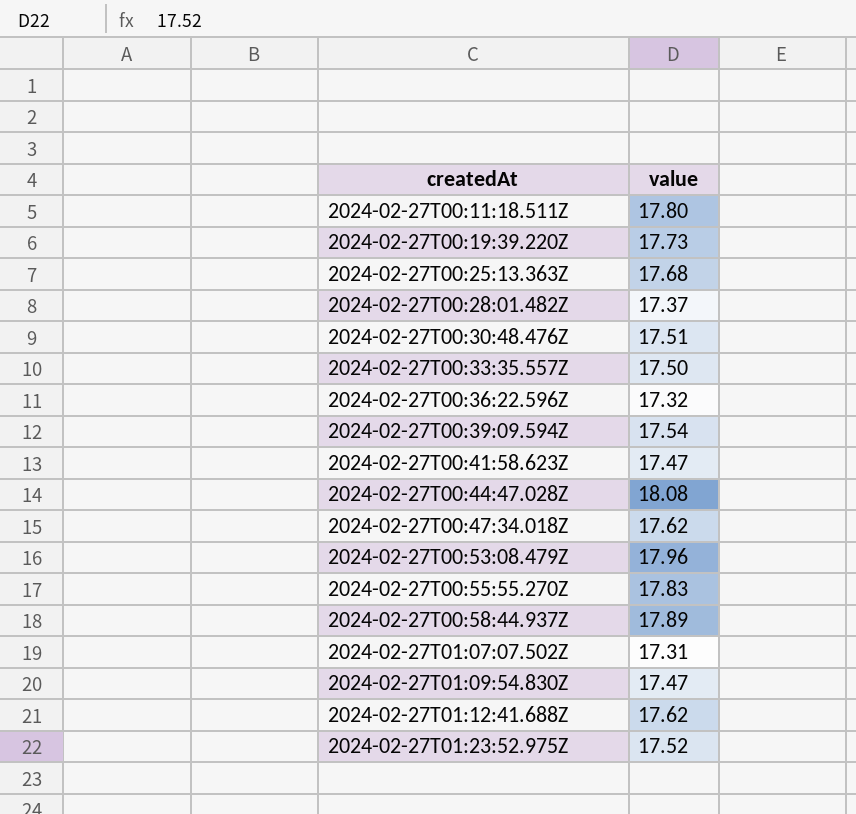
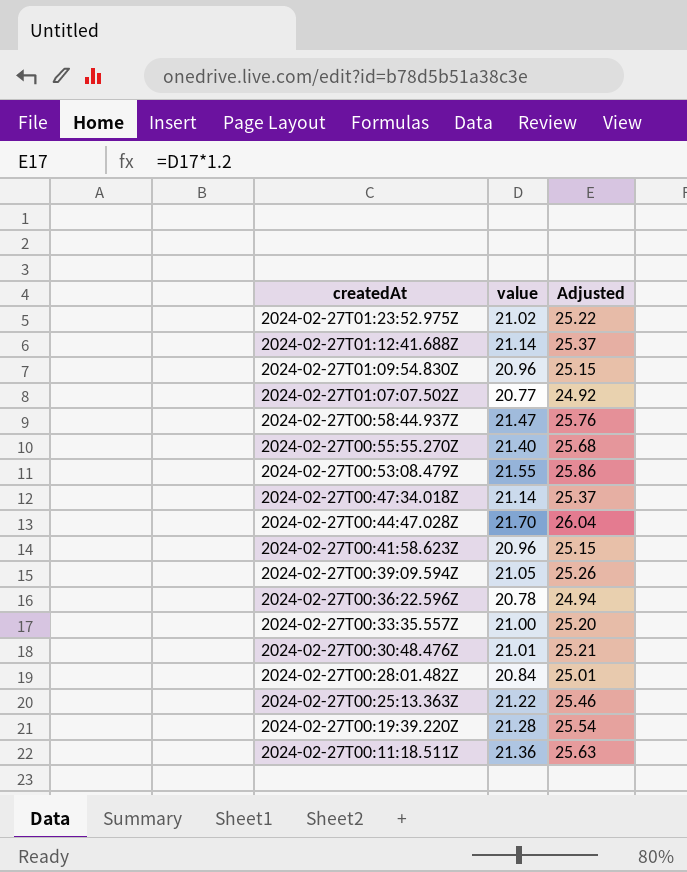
row order: createdAt ascending -> createdAt descending
column Adjusted | formula: none -> [value] * 1.2
2024-02-27T01:23:52.975Z | value: 17.52 -> 21.02
2024-02-27T01:12:41.688Z | value: 17.62 -> 21.14
2024-02-27T01:09:54.830Z | value: 17.47 -> 20.96
2024-02-27T01:07:07.502Z | value: 17.31 -> 20.77
2024-02-27T00:58:44.937Z | value: 17.89 -> 21.47
2024-02-27T00:55:55.270Z | value: 17.83 -> 21.40
2024-02-27T00:53:08.479Z | value: 17.96 -> 21.55
2024-02-27T00:47:34.018Z | value: 17.62 -> 21.14
2024-02-27T00:44:47.028Z | value: 18.08 -> 21.70
2024-02-27T00:41:58.623Z | value: 17.47 -> 20.96
2024-02-27T00:39:09.594Z | value: 17.54 -> 21.05
2024-02-27T00:36:22.596Z | value: 17.32 -> 20.78
2024-02-27T00:33:35.557Z | value: 17.50 -> 21.00
2024-02-27T00:30:48.476Z | value: 17.51 -> 21.01
2024-02-27T00:28:01.482Z | value: 17.37 -> 20.84
2024-02-27T00:25:13.363Z | value: 17.68 -> 21.22
2024-02-27T00:19:39.220Z | value: 17.73 -> 21.28
2024-02-27T00:11:18.511Z | value: 17.80 -> 21.36

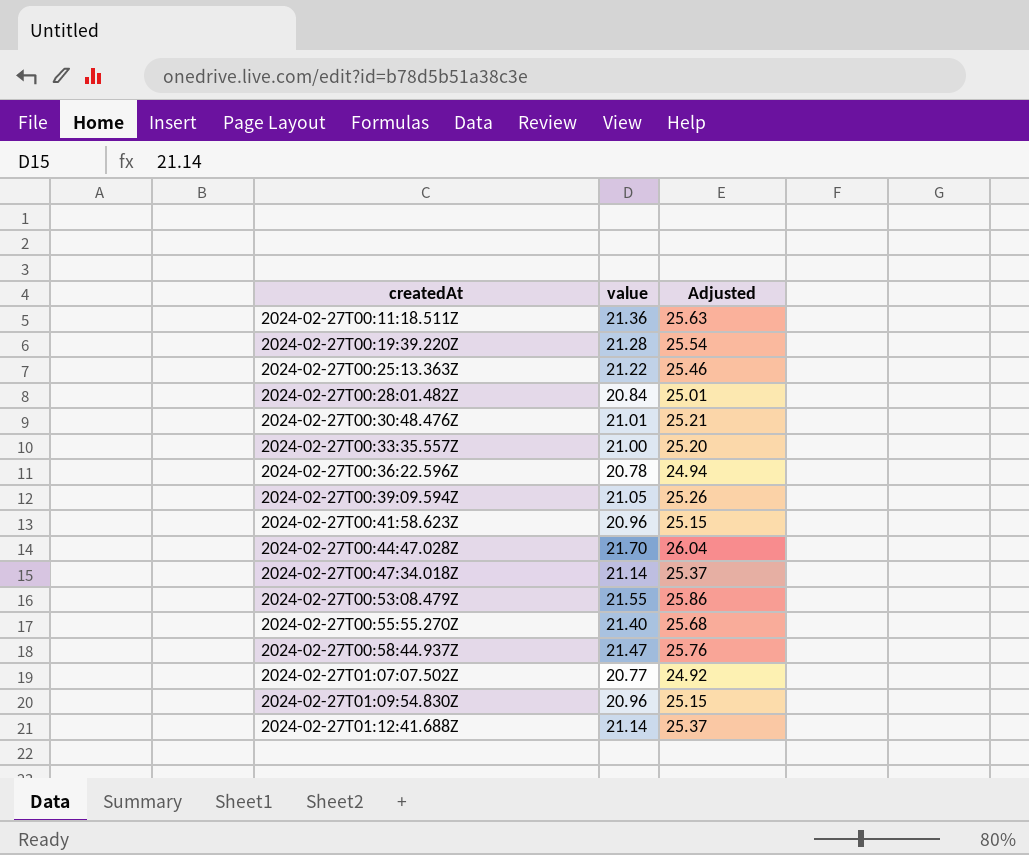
row order: createdAt descending -> createdAt ascending
row 2024-02-27T01:23:52.975Z: 21.02 | 25.22 -> none

